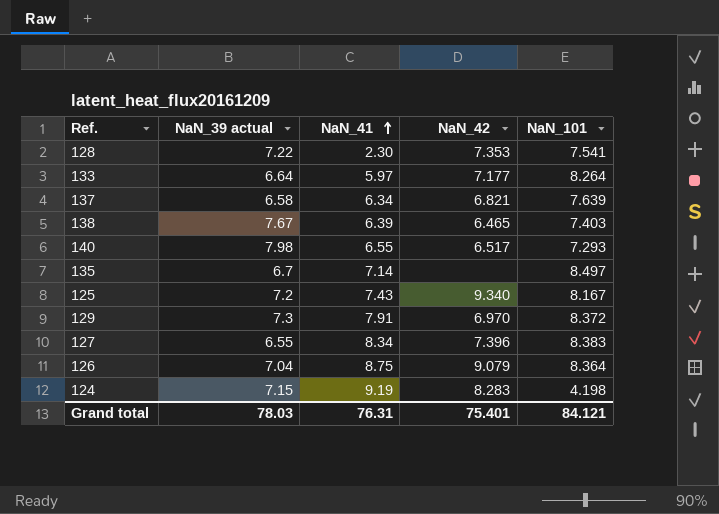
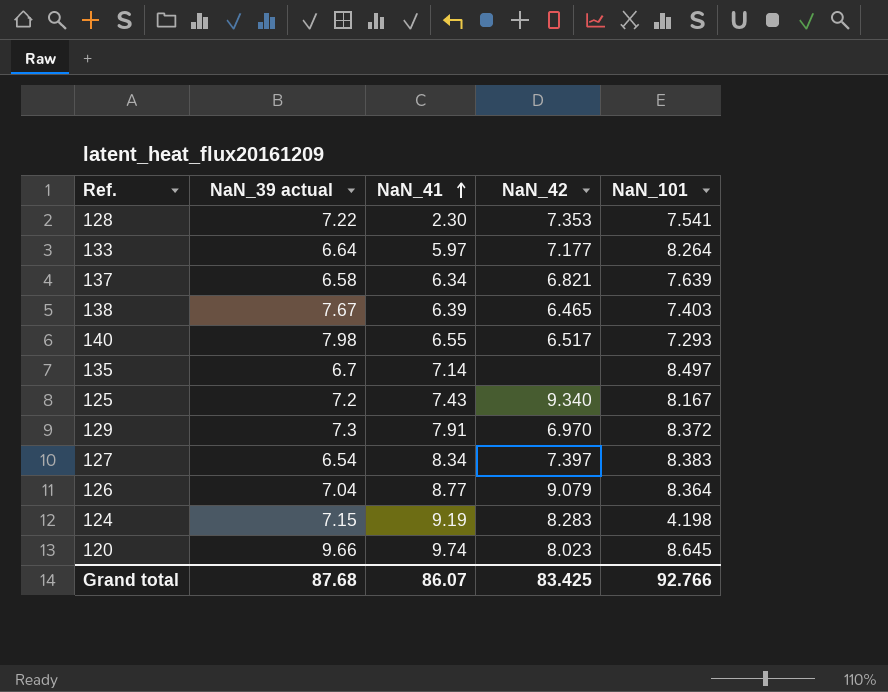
127 | NaN_39 actual: 6.55 -> 6.54
127 | NaN_42: 7.396 -> 7.397
126 | NaN_41: 8.75 -> 8.77
row 120: none -> 9.66 | 9.74 | 8.023 | 8.645
Grand total | NaN_39 actual: 78.03 -> 87.68
Grand total | NaN_41: 76.31 -> 86.07
Grand total | NaN_42: 75.401 -> 83.425
Grand total | NaN_101: 84.121 -> 92.766

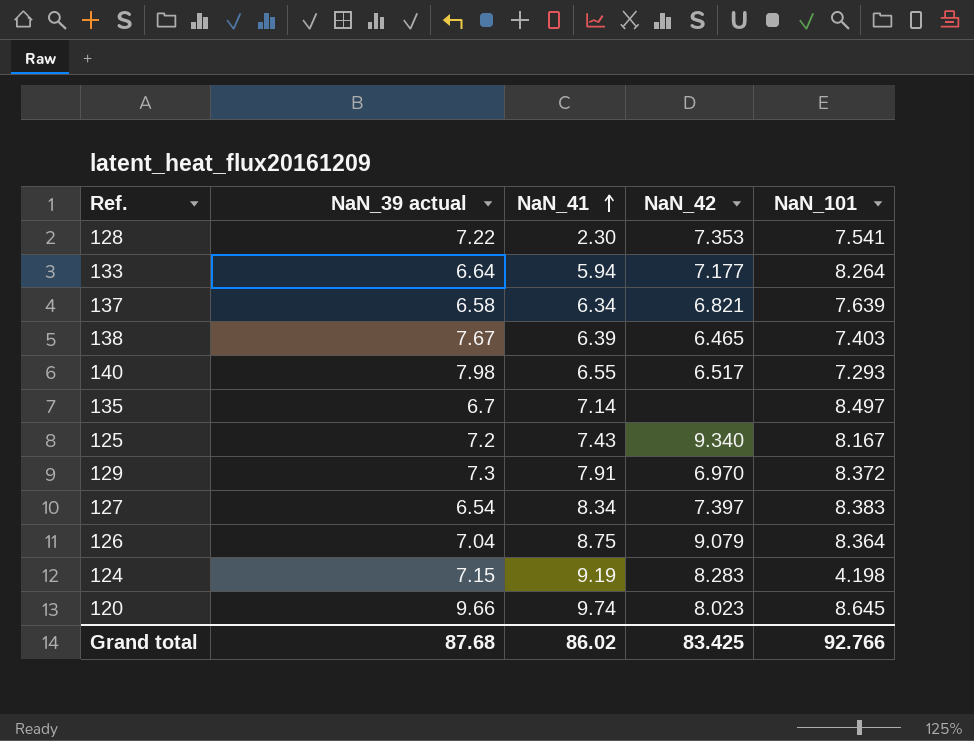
133 | NaN_41: 5.97 -> 5.94
126 | NaN_41: 8.77 -> 8.75
Grand total | NaN_41: 86.07 -> 86.02

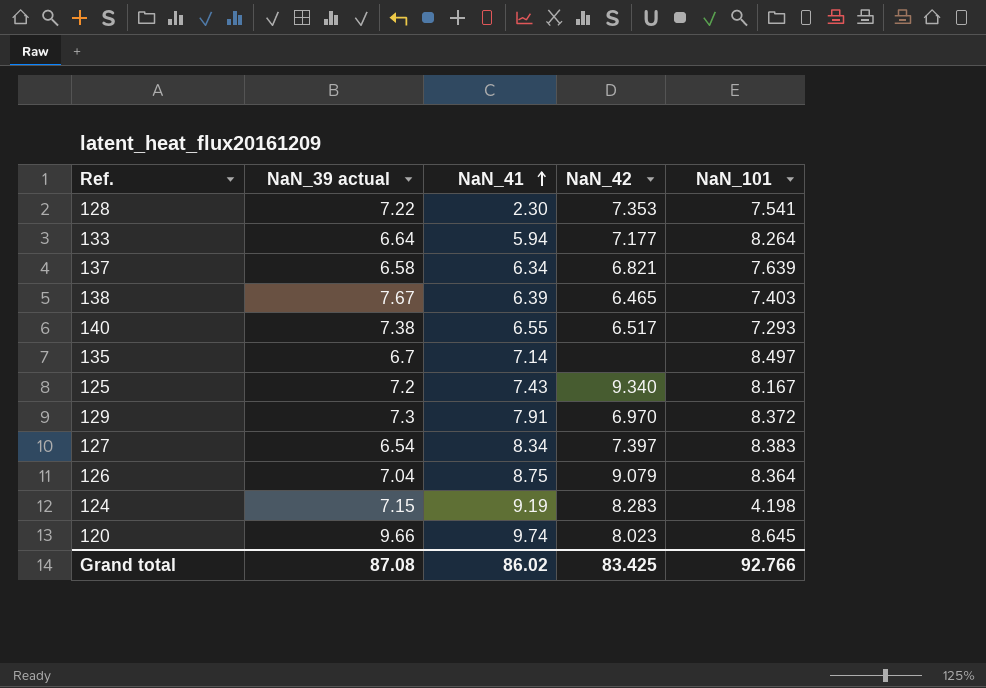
140 | NaN_39 actual: 7.98 -> 7.38
Grand total | NaN_39 actual: 87.68 -> 87.08

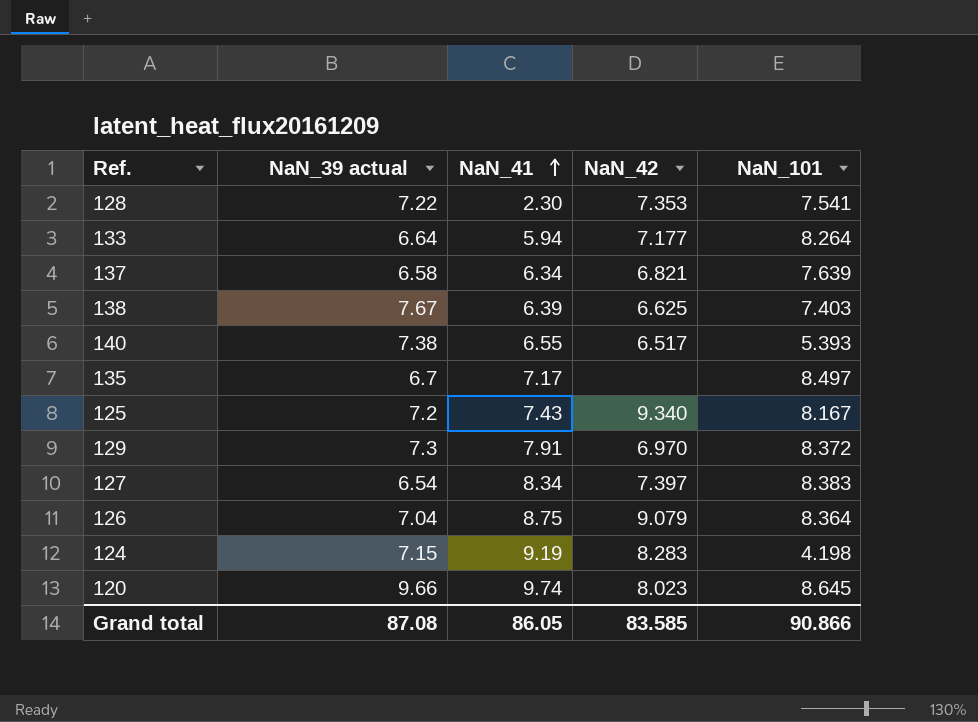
138 | NaN_42: 6.465 -> 6.625
140 | NaN_101: 7.293 -> 5.393
135 | NaN_41: 7.14 -> 7.17
Grand total | NaN_41: 86.02 -> 86.05
Grand total | NaN_42: 83.425 -> 83.585
Grand total | NaN_101: 92.766 -> 90.866

